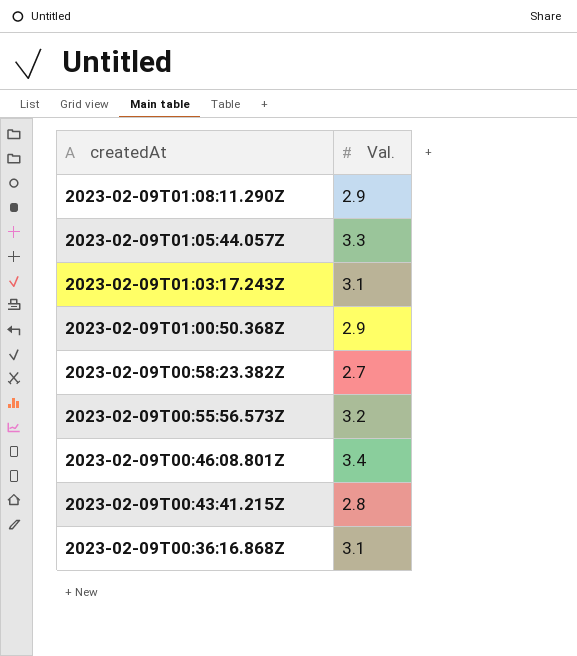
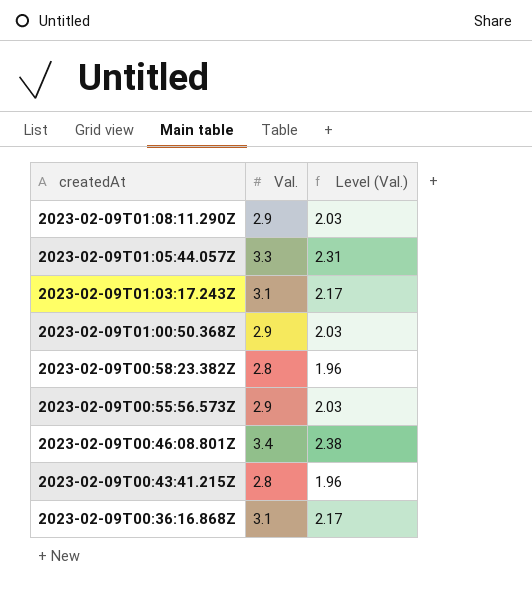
column Level (Val.) | formula: none -> [Val.] * 0.7
2023-02-09T00:58:23.382Z | Val.: 2.7 -> 2.8
2023-02-09T00:55:56.573Z | Val.: 3.2 -> 2.9

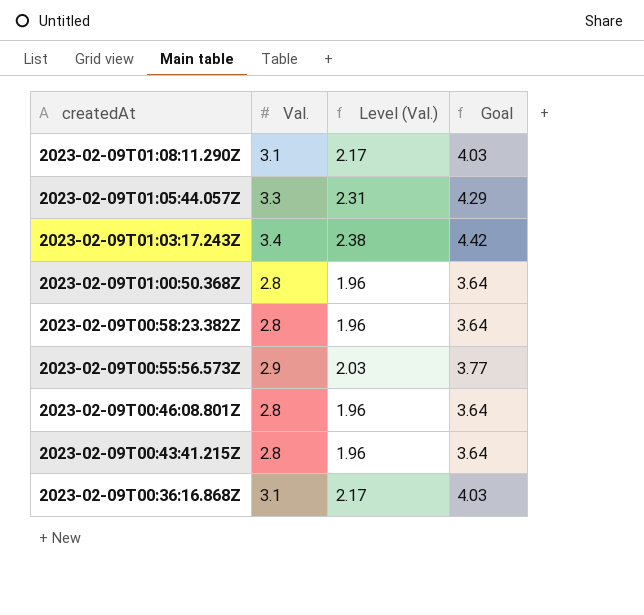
column Goal | formula: none -> [Val.] * 1.3
2023-02-09T01:08:11.290Z | Val.: 2.9 -> 3.1
2023-02-09T01:08:11.290Z | Level (Val.): 2.03 -> 2.17
2023-02-09T01:03:17.243Z | Val.: 3.1 -> 3.4
2023-02-09T01:03:17.243Z | Level (Val.): 2.17 -> 2.38
2023-02-09T01:00:50.368Z | Val.: 2.9 -> 2.8
2023-02-09T01:00:50.368Z | Level (Val.): 2.03 -> 1.96
2023-02-09T00:46:08.801Z | Val.: 3.4 -> 2.8
2023-02-09T00:46:08.801Z | Level (Val.): 2.38 -> 1.96

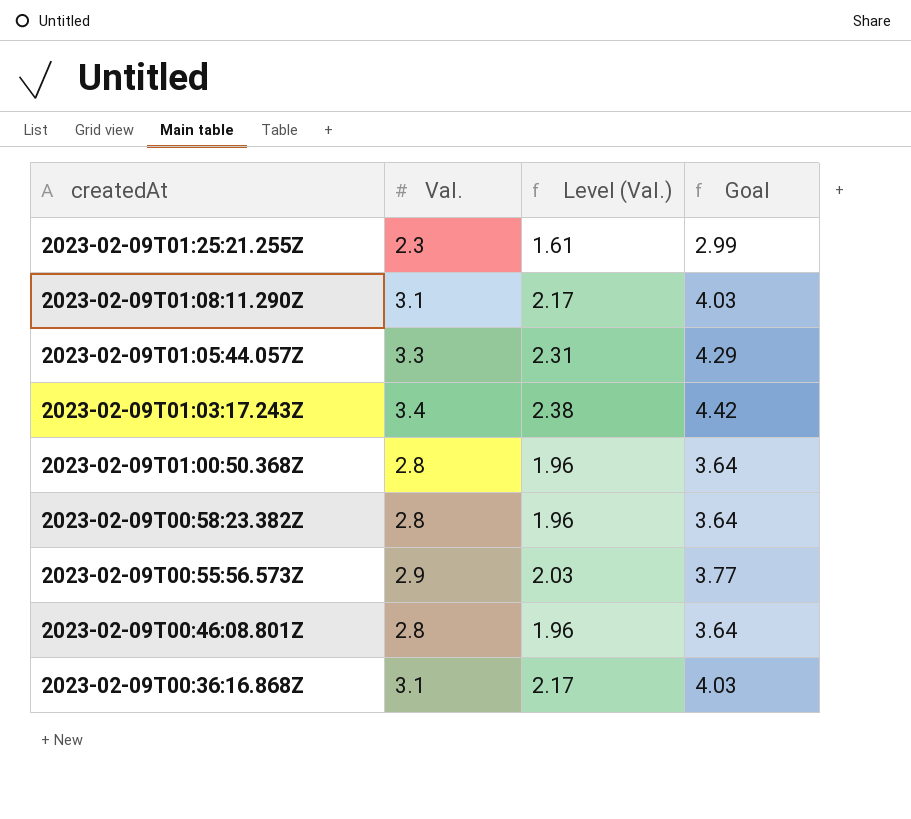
row 2023-02-09T00:43:41.215Z: 2.8 | 1.96 | 3.64 -> none
row 2023-02-09T01:25:21.255Z: none -> 2.3 | 1.61 | 2.99

